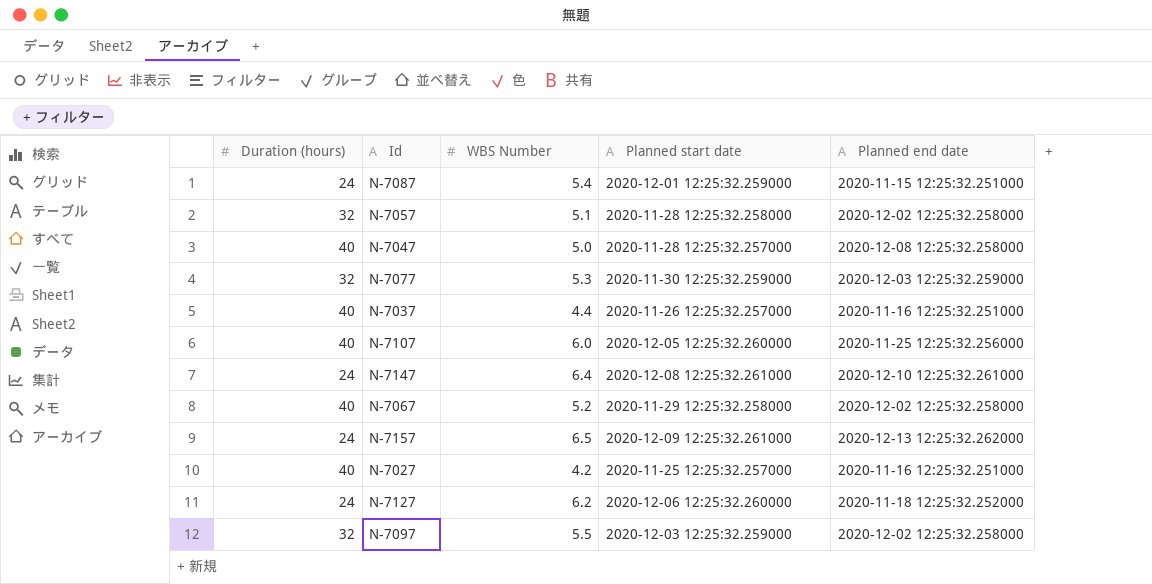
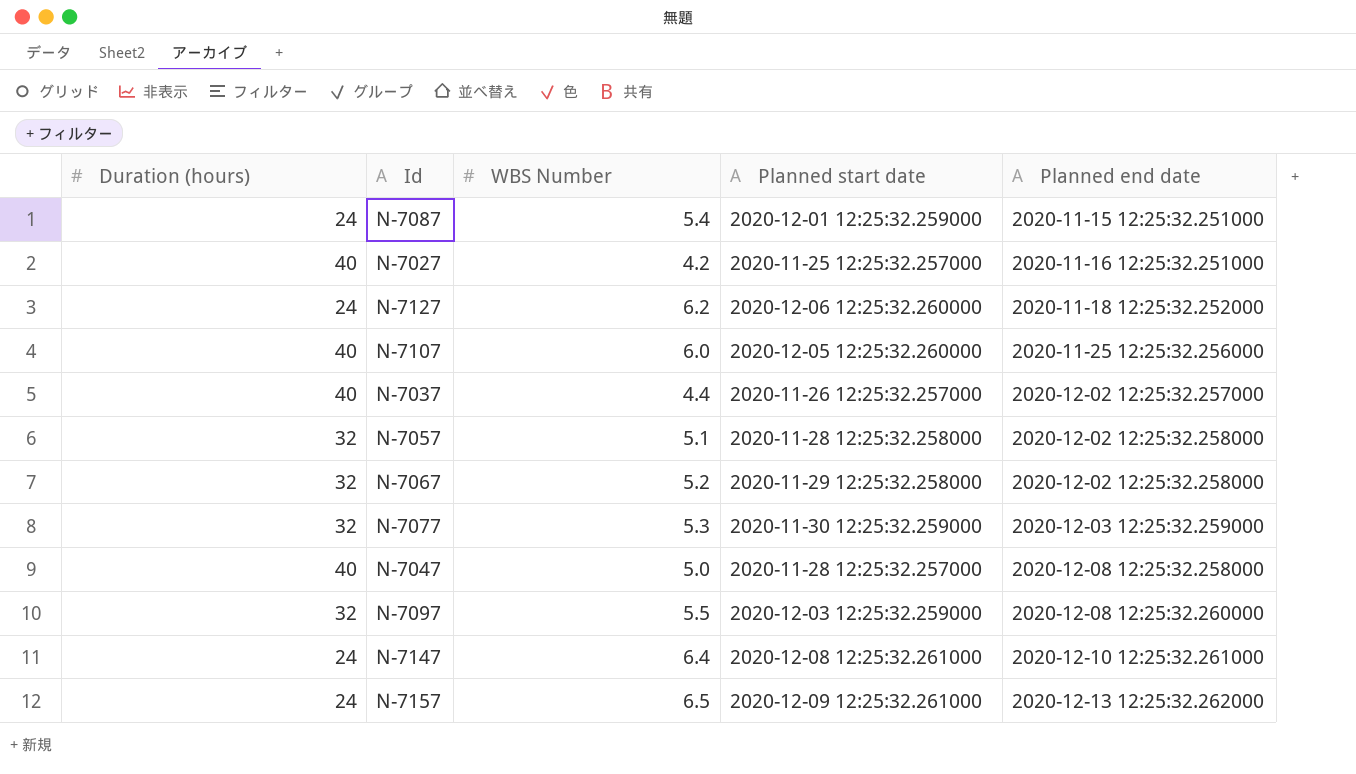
row order: none -> Planned end date ascending
N-7037 | Planned end date: 2020-11-16 12:25:32.251000 -> 2020-12-02 12:25:32.257000
N-7067 | Duration (hours): 40 -> 32
N-7097 | Planned end date: 2020-12-02 12:25:32.258000 -> 2020-12-08 12:25:32.260000

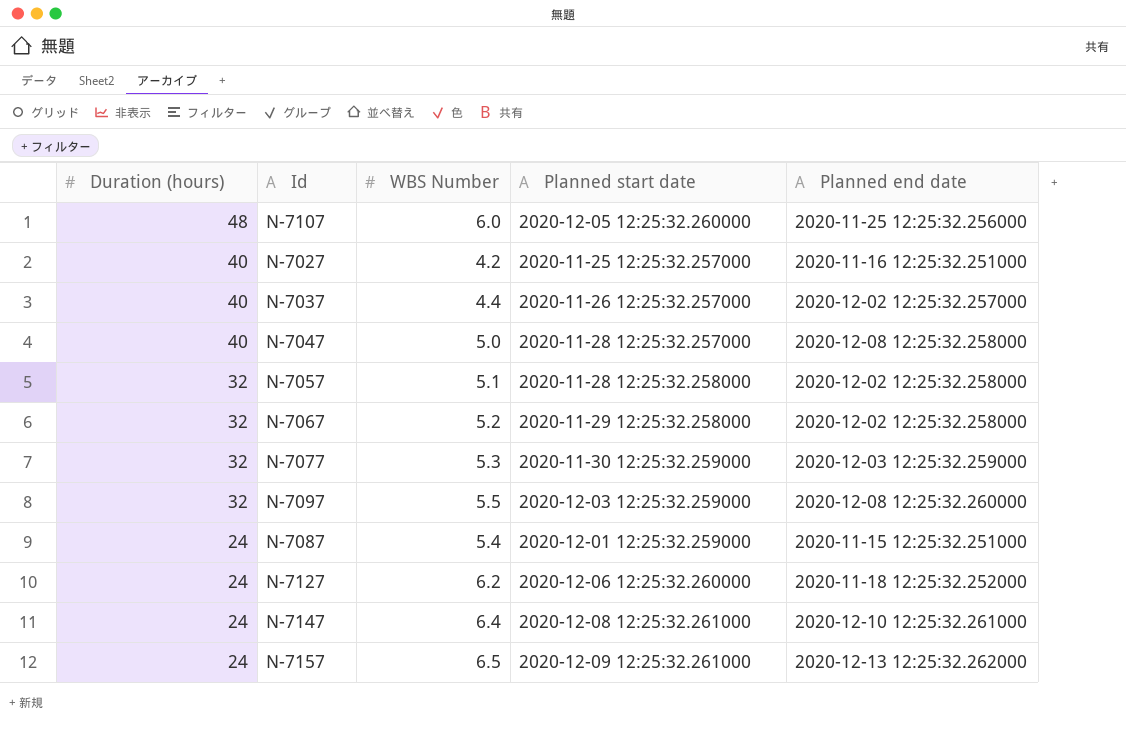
row order: Planned end date ascending -> Duration (hours) descending
N-7107 | Duration (hours): 40 -> 48

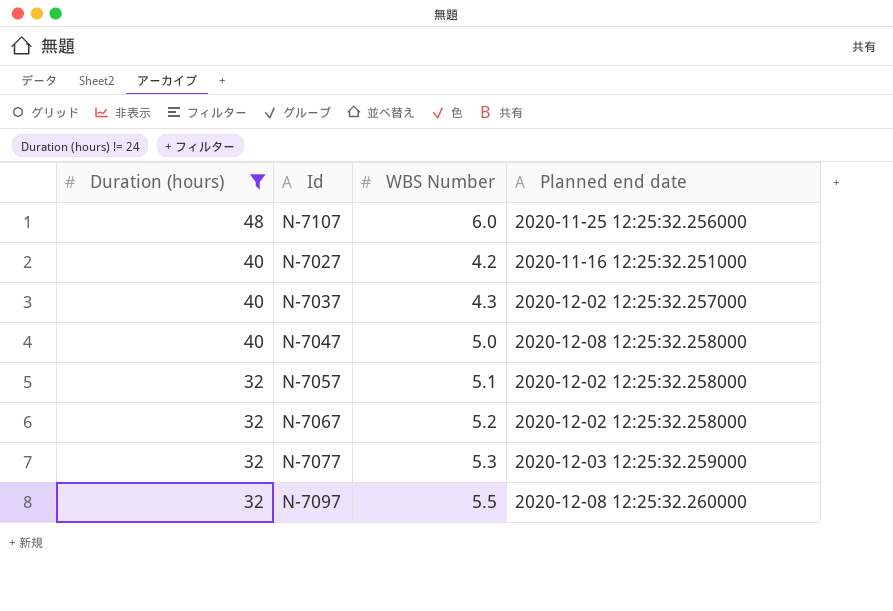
filter: none -> Duration (hours) != 24
column Planned start date | position: 4 -> none
N-7037 | WBS Number: 4.4 -> 4.3

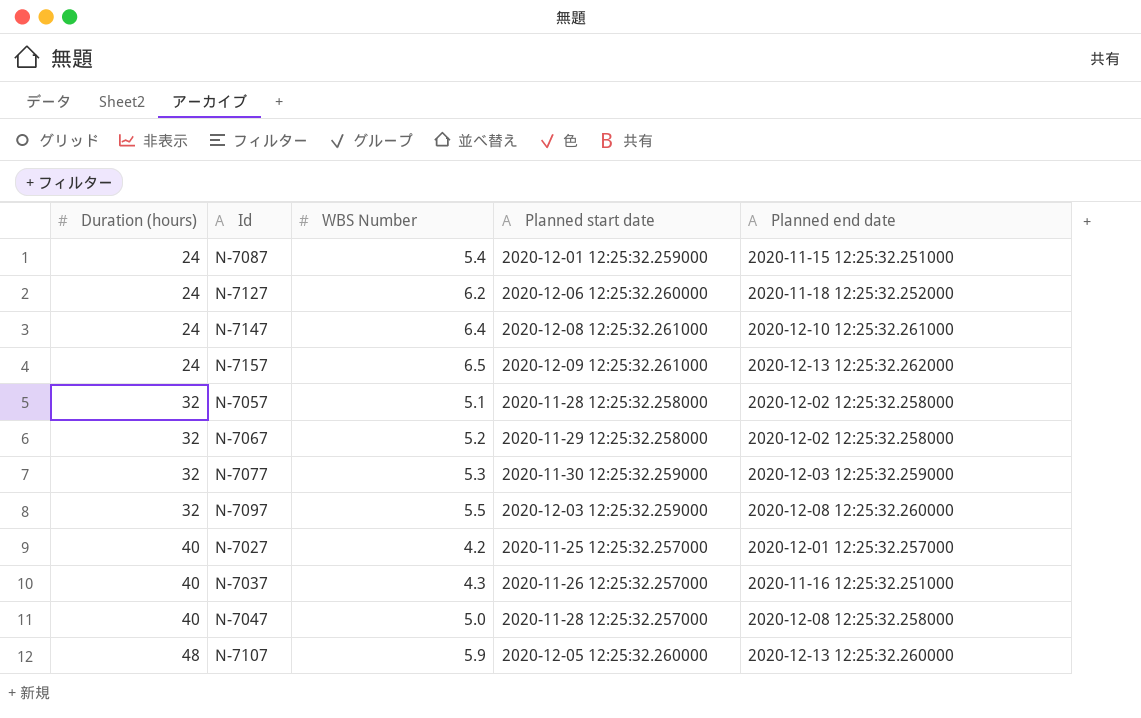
filter: Duration (hours) != 24 -> none
row order: Duration (hours) descending -> Duration (hours) ascending
column Planned start date | position: none -> 4
N-7027 | Planned end date: 2020-11-16 12:25:32.251000 -> 2020-12-01 12:25:32.257000
N-7037 | Planned end date: 2020-12-02 12:25:32.257000 -> 2020-11-16 12:25:32.251000
N-7107 | WBS Number: 6.0 -> 5.9
N-7107 | Planned end date: 2020-11-25 12:25:32.256000 -> 2020-12-13 12:25:32.260000

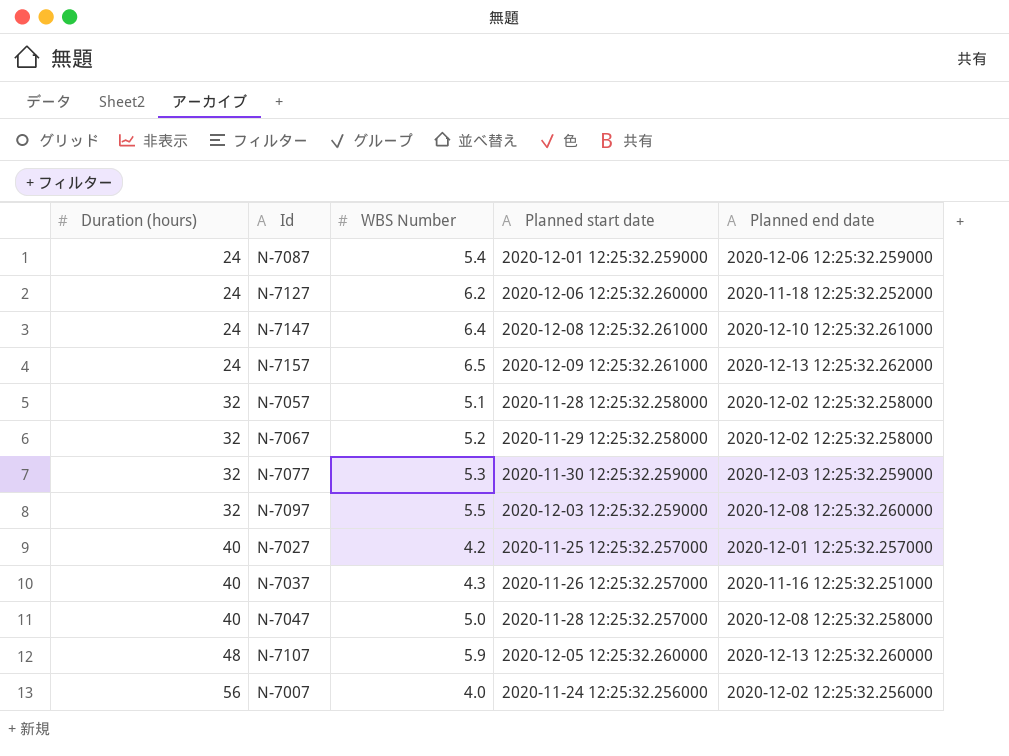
N-7087 | Planned end date: 2020-11-15 12:25:32.251000 -> 2020-12-06 12:25:32.259000
row N-7007: none -> 56 | 4.0 | 2020-11-24 12:25:32.256000 | 2020-12-02 12:25:32.256000

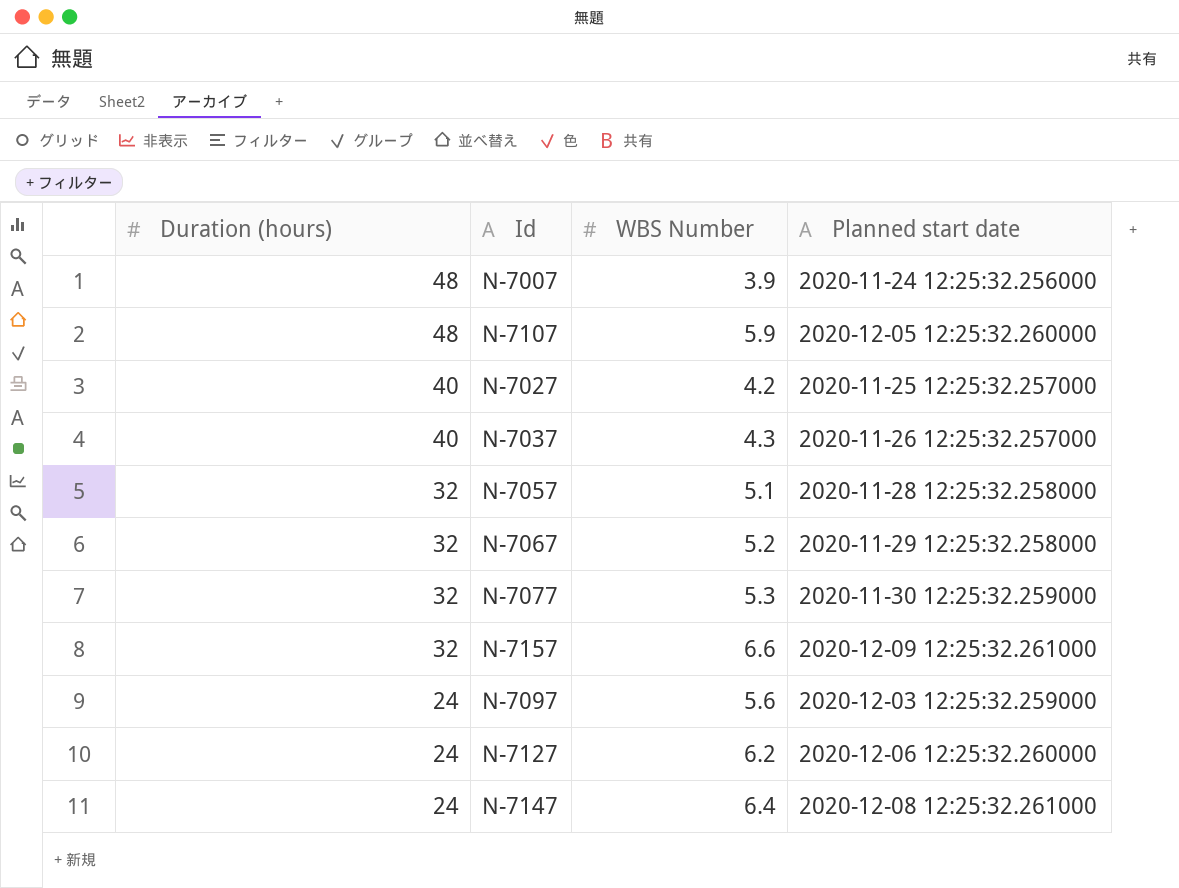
row order: Duration (hours) ascending -> Duration (hours) descending
column Planned end date | position: 5 -> none
row N-7087: 24 | 5.4 | 2020-12-01 12:25:32.259000 | 2020-12-06 12:25:32.259000 -> none
row N-7047: 40 | 5.0 | 2020-11-28 12:25:32.257000 | 2020-12-08 12:25:32.258000 -> none
N-7007 | Duration (hours): 56 -> 48
N-7007 | WBS Number: 4.0 -> 3.9
N-7157 | Duration (hours): 24 -> 32
N-7157 | WBS Number: 6.5 -> 6.6
N-7097 | Duration (hours): 32 -> 24
N-7097 | WBS Number: 5.5 -> 5.6

